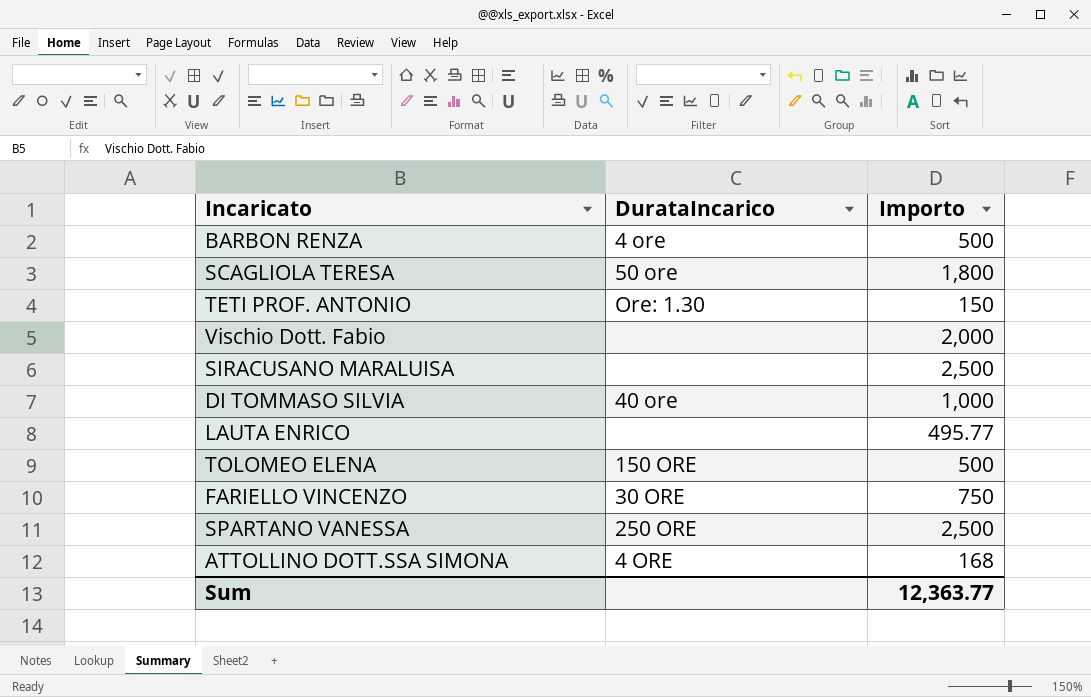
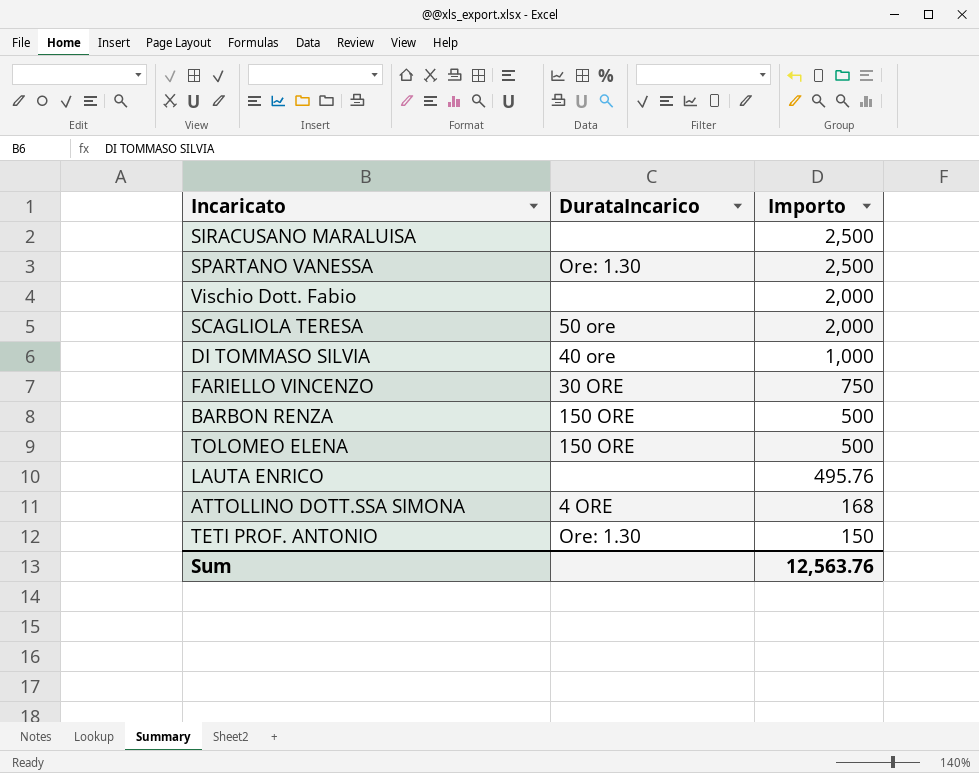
row order: none -> Importo descending
SPARTANO VANESSA | DurataIncarico: 250 ORE -> Ore: 1.30
SCAGLIOLA TERESA | Importo: 1,800 -> 2,000
BARBON RENZA | DurataIncarico: 4 ore -> 150 ORE
LAUTA ENRICO | Importo: 495.77 -> 495.76
Sum | Importo: 12,363.77 -> 12,563.76

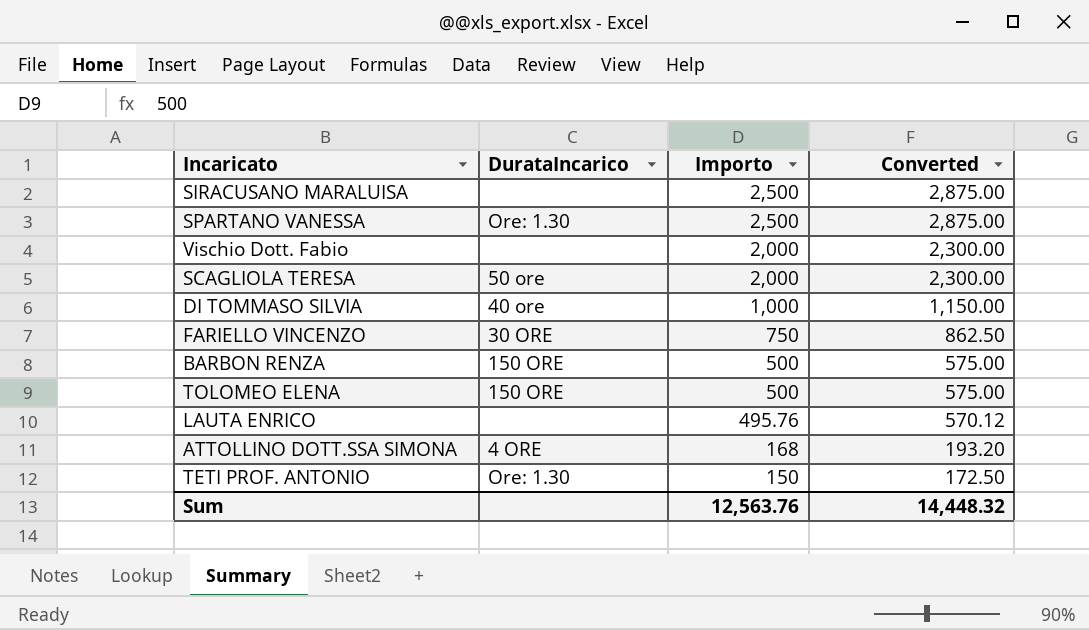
column Converted | formula: none -> [Importo] * 1.15

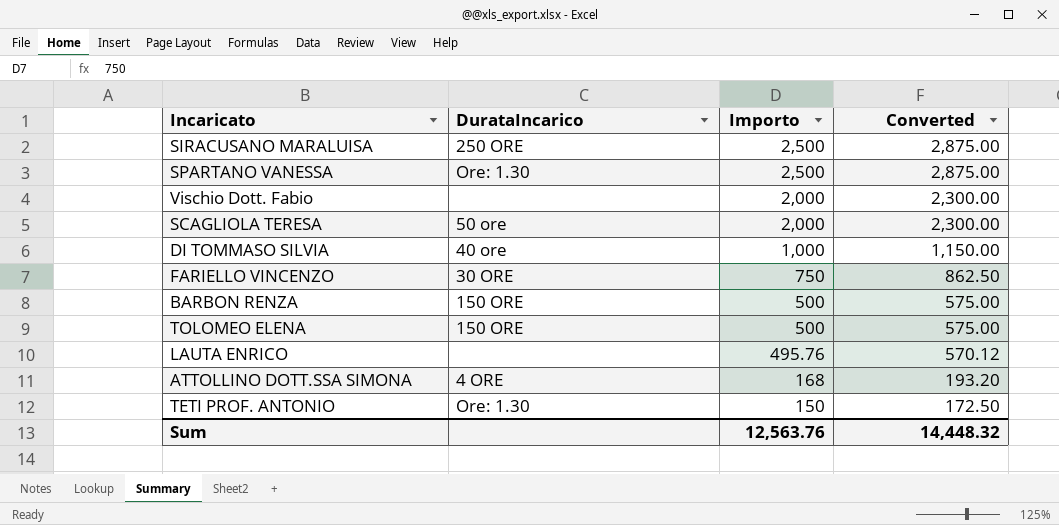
SIRACUSANO MARALUISA | DurataIncarico: none -> 250 ORE

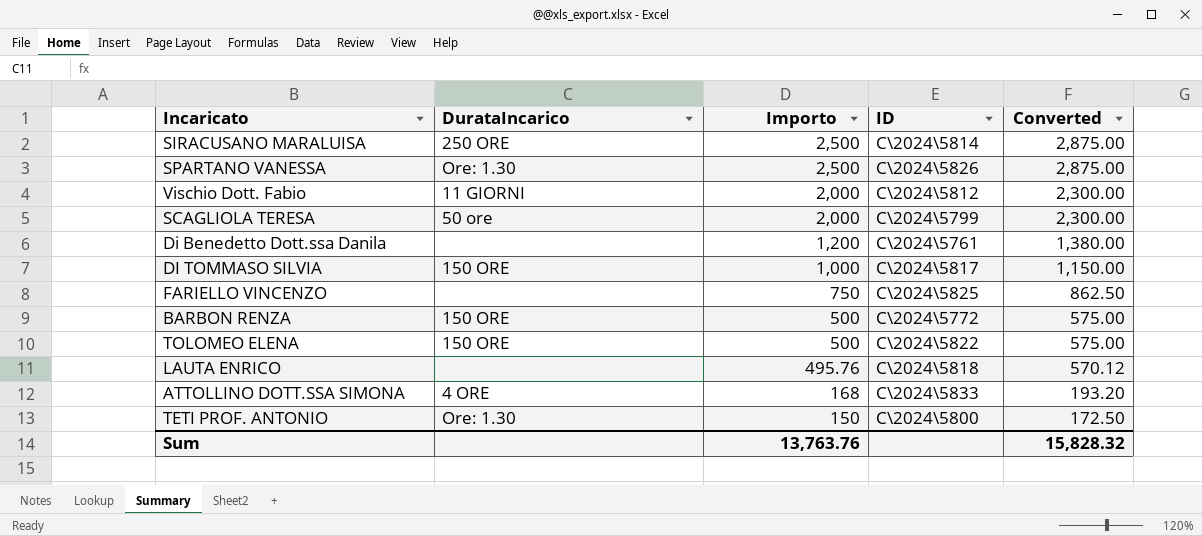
column ID | position: none -> 4
Vischio Dott. Fabio | DurataIncarico: none -> 11 GIORNI
row Di Benedetto Dott.ssa Danila: none -> none | 1,200 | C\2024\5761 | 1,380.00
DI TOMMASO SILVIA | DurataIncarico: 40 ore -> 150 ORE
FARIELLO VINCENZO | DurataIncarico: 30 ORE -> none
Sum | Importo: 12,563.76 -> 13,763.76
Sum | Converted: 14,448.32 -> 15,828.32

